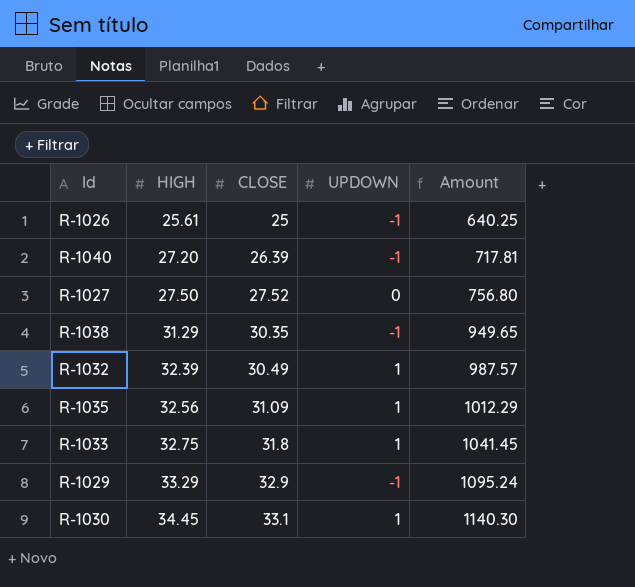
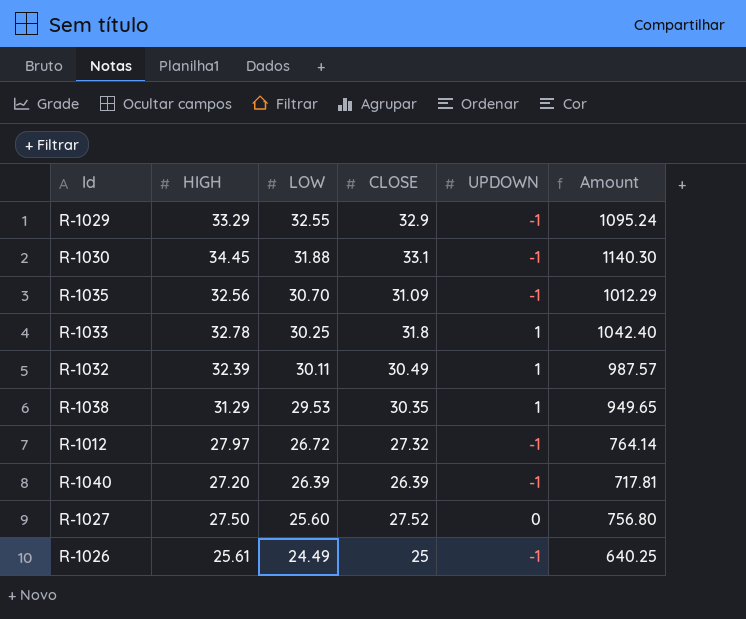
row order: HIGH ascending -> LOW descending
column LOW | position: none -> 3
R-1030 | UPDOWN: 1 -> -1
R-1035 | UPDOWN: 1 -> -1
R-1033 | HIGH: 32.75 -> 32.78
R-1033 | Amount: 1041.45 -> 1042.40
R-1038 | UPDOWN: -1 -> 1
row R-1012: none -> 27.97 | 26.72 | 27.32 | -1 | 764.14

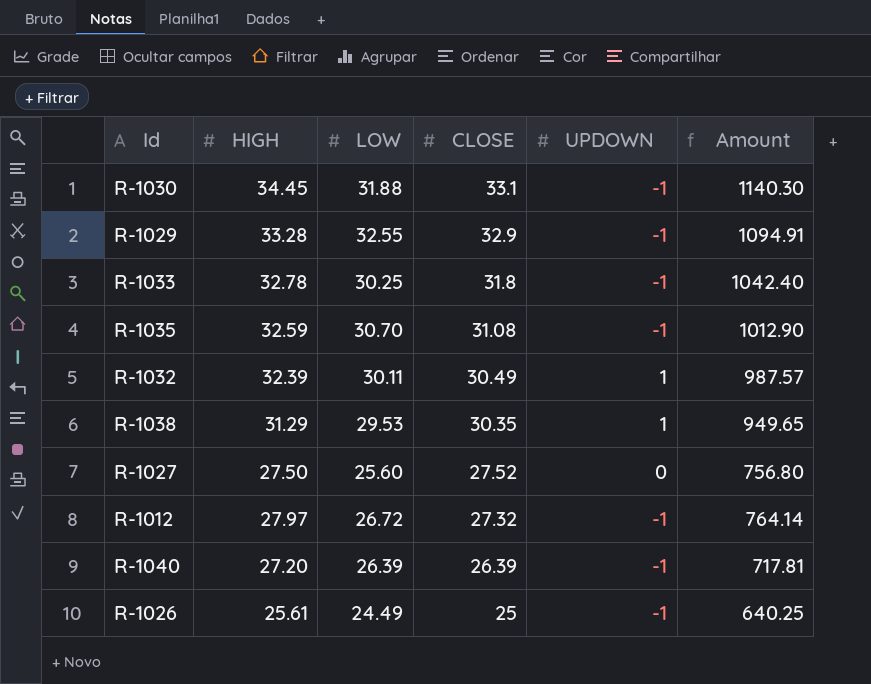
row order: LOW descending -> CLOSE descending
R-1029 | HIGH: 33.29 -> 33.28
R-1029 | Amount: 1095.24 -> 1094.91
R-1033 | UPDOWN: 1 -> -1
R-1035 | HIGH: 32.56 -> 32.59
R-1035 | CLOSE: 31.09 -> 31.08
R-1035 | Amount: 1012.29 -> 1012.90

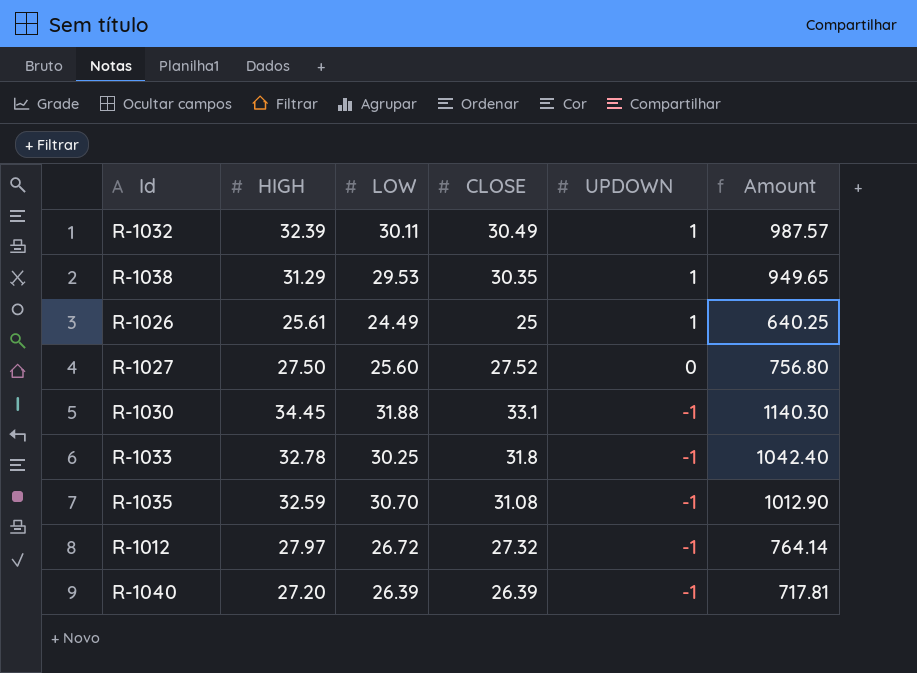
row order: CLOSE descending -> UPDOWN descending
row R-1029: 33.28 | 32.55 | 32.9 | -1 | 1094.91 -> none
R-1026 | UPDOWN: -1 -> 1

